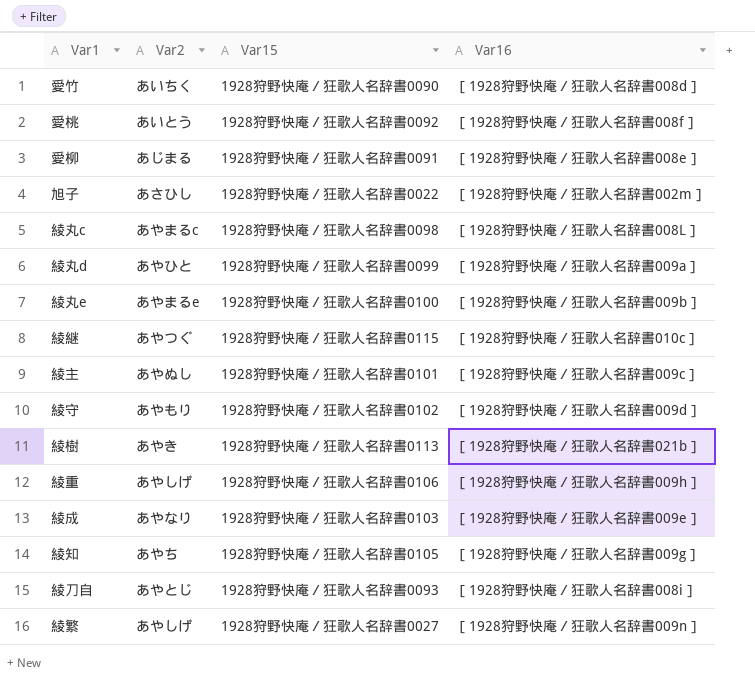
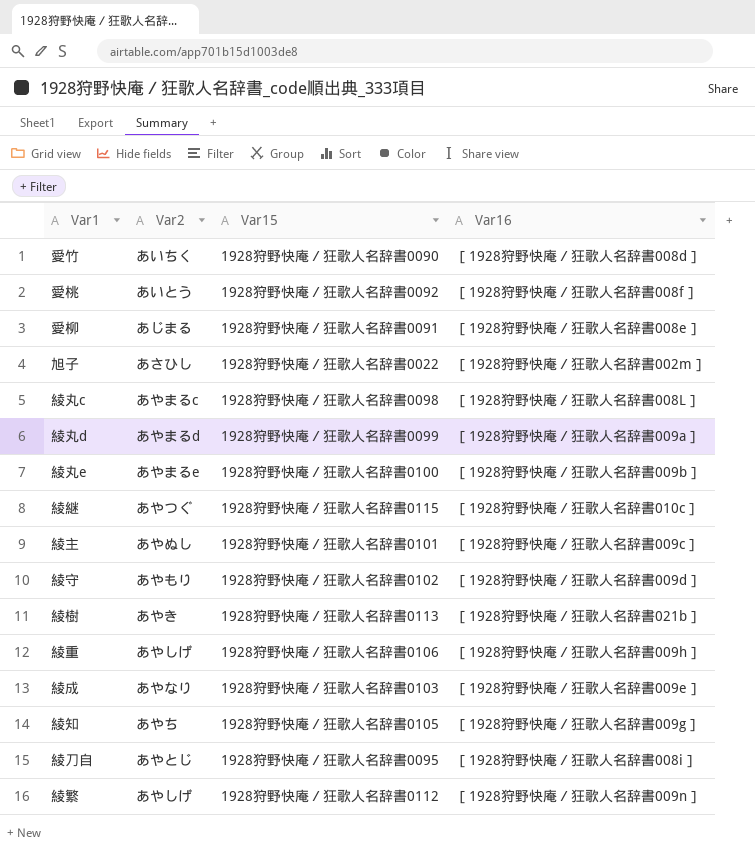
綾丸d | Var2: あやひと -> あやまるd
綾刀自 | Var15: 1928狩野快庵／狂歌人名辞書0093 -> 1928狩野快庵／狂歌人名辞書0095
綾繁 | Var15: 1928狩野快庵／狂歌人名辞書0027 -> 1928狩野快庵／狂歌人名辞書0112

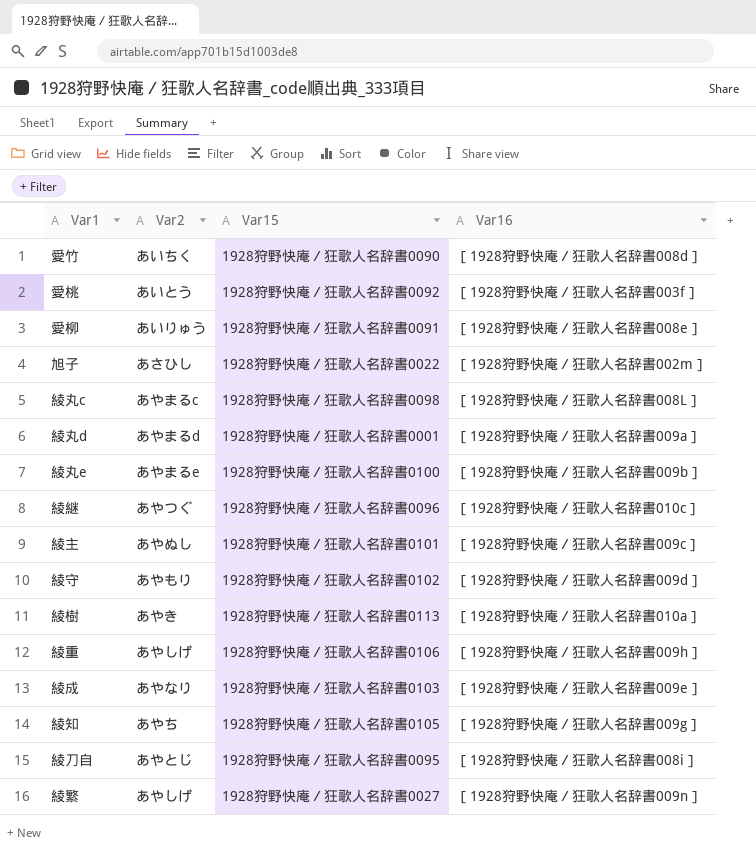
愛桃 | Var16: ［1928狩野快庵／狂歌人名辞書008f］ -> ［1928狩野快庵／狂歌人名辞書003f］
愛柳 | Var2: あじまる -> あいりゅう
綾丸d | Var15: 1928狩野快庵／狂歌人名辞書0099 -> 1928狩野快庵／狂歌人名辞書0001
綾継 | Var15: 1928狩野快庵／狂歌人名辞書0115 -> 1928狩野快庵／狂歌人名辞書0096
綾樹 | Var16: ［1928狩野快庵／狂歌人名辞書021b］ -> ［1928狩野快庵／狂歌人名辞書010a］
綾繁 | Var15: 1928狩野快庵／狂歌人名辞書0112 -> 1928狩野快庵／狂歌人名辞書0027

